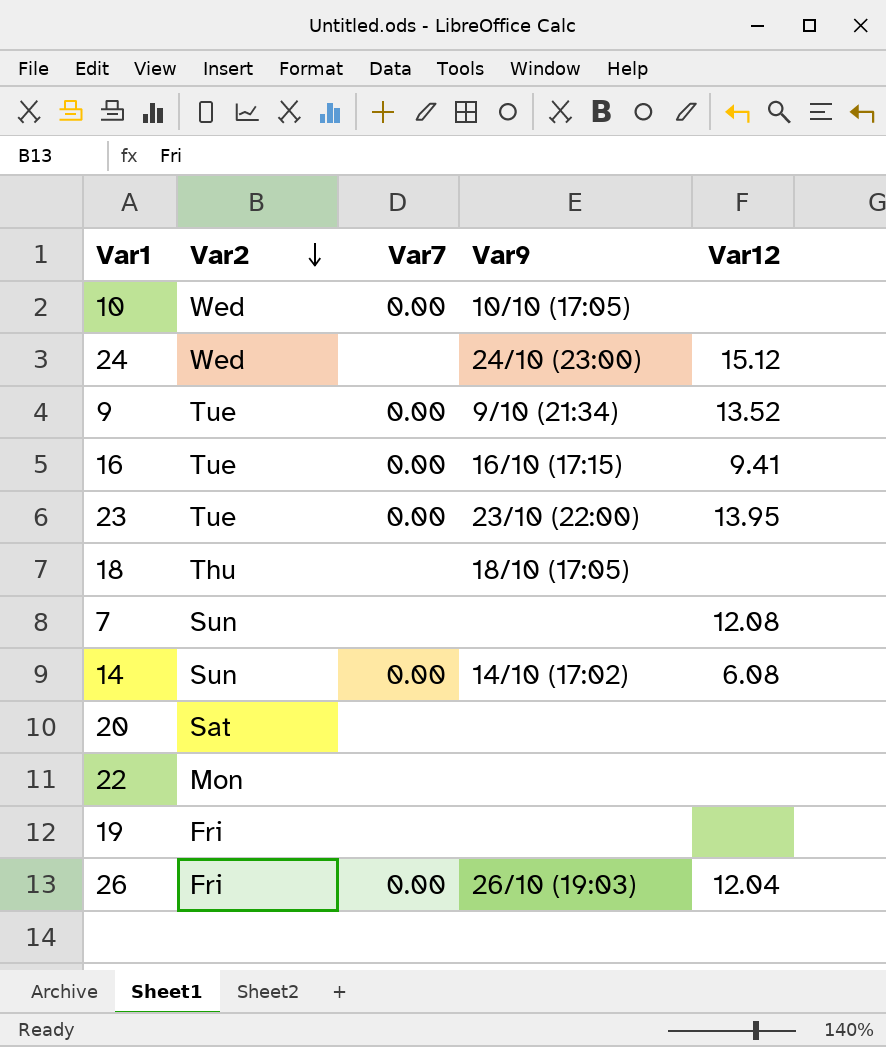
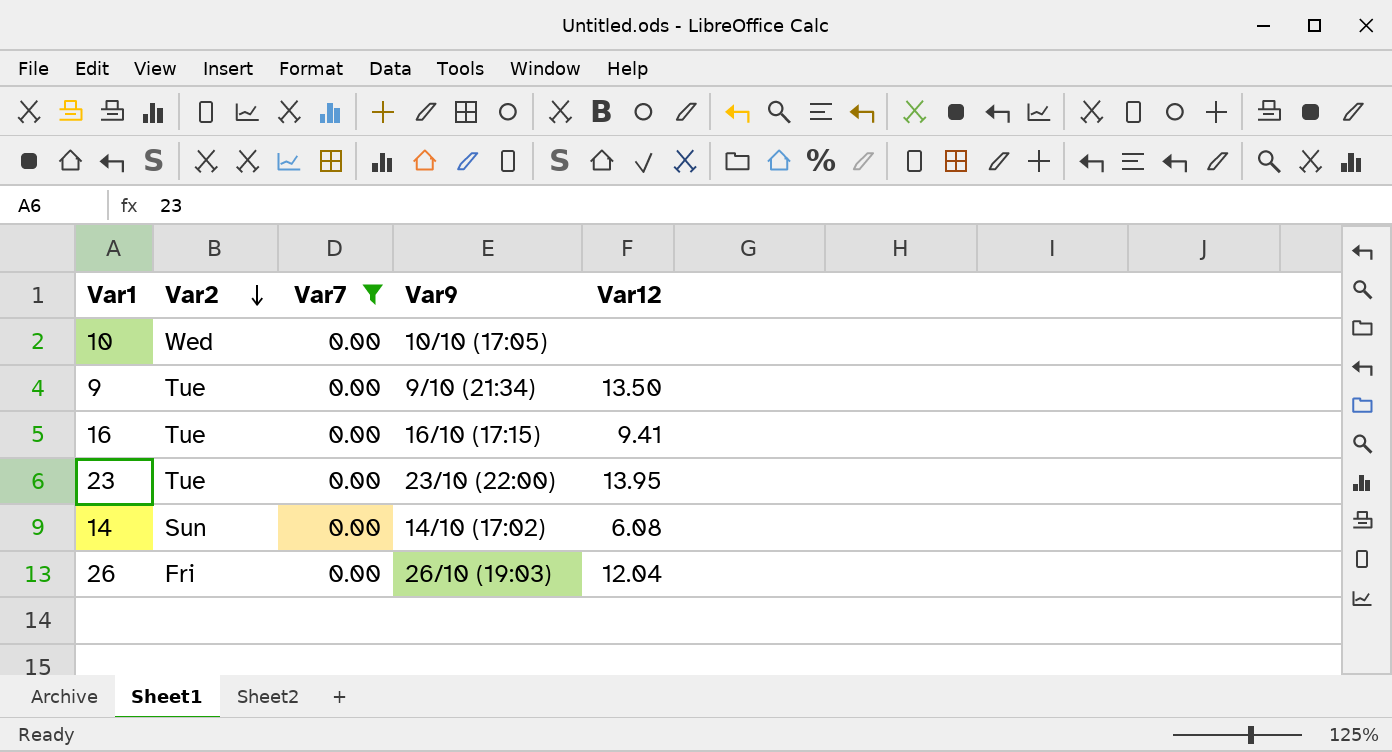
filter: none -> Var7 = 0.00
9 | Var12: 13.52 -> 13.50

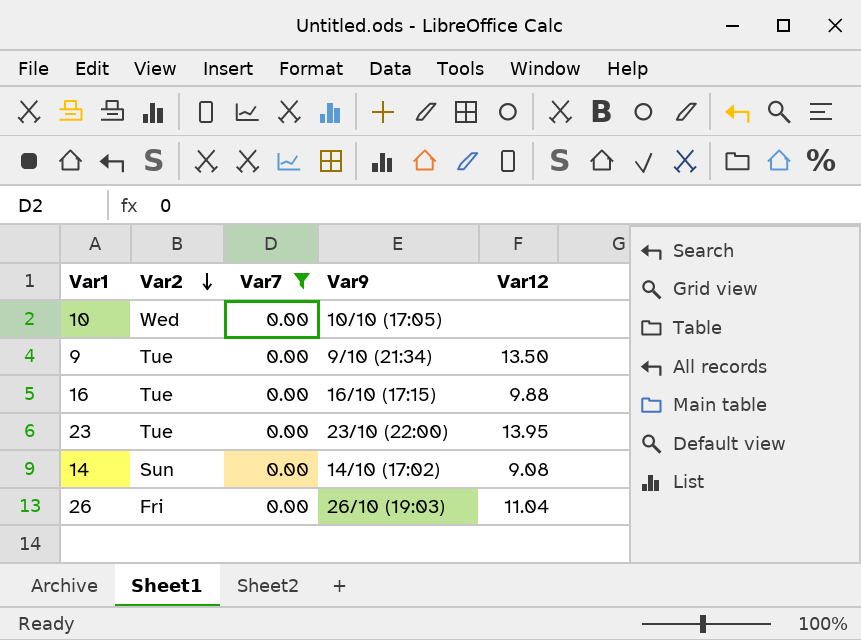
16 | Var12: 9.41 -> 9.88
14 | Var12: 6.08 -> 9.08
26 | Var12: 12.04 -> 11.04

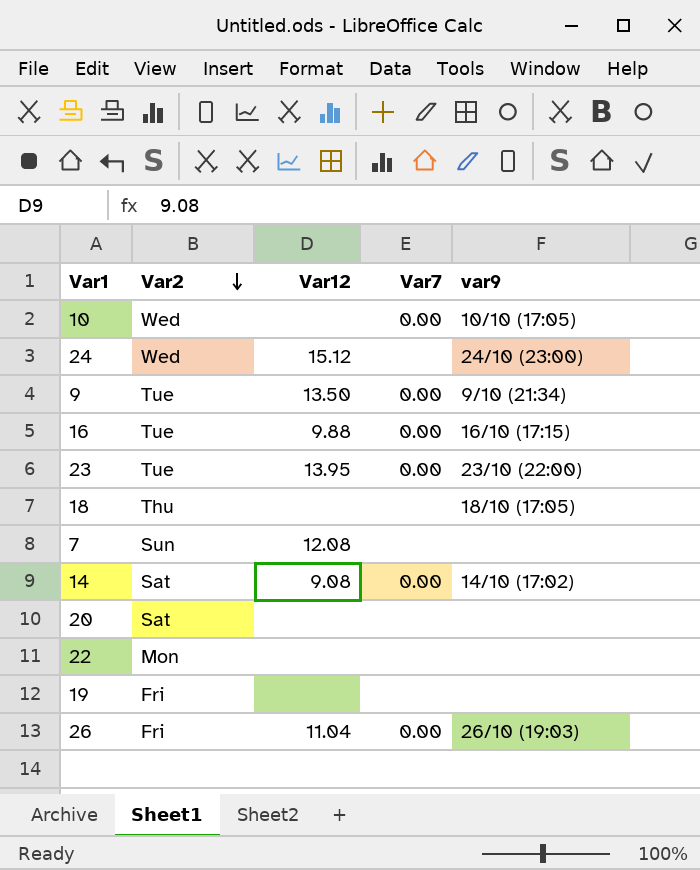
filter: Var7 = 0.00 -> none
column Var12 | position: 5 -> 3
column name: Var9 -> var9
14 | Var2: Sun -> Sat

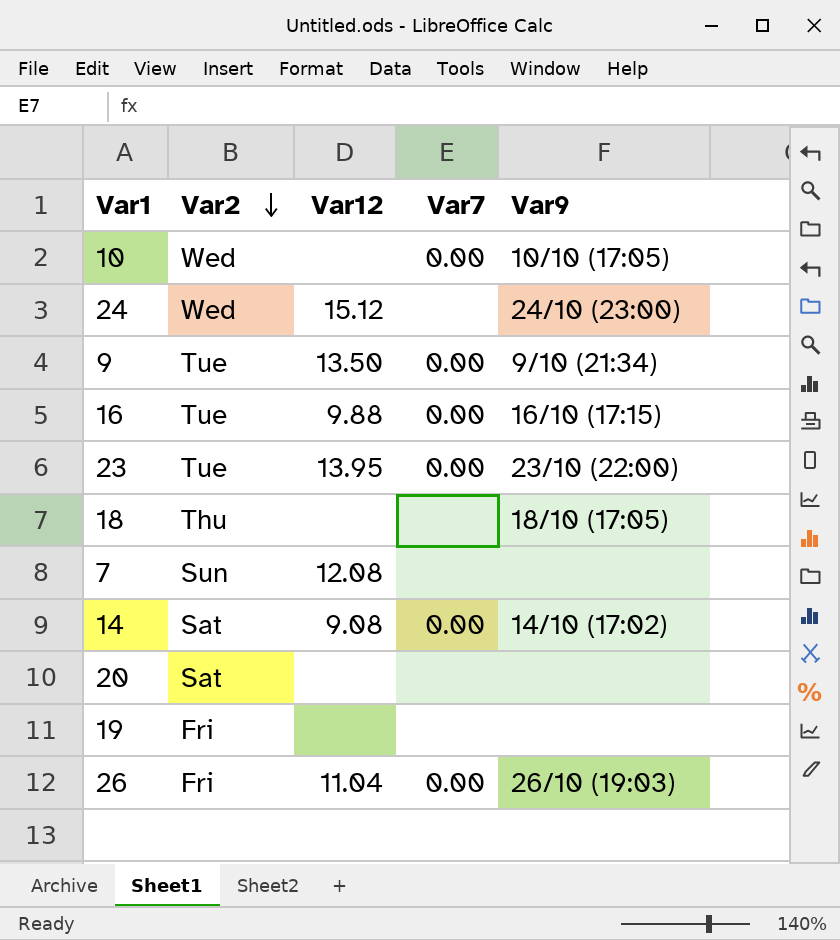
column name: var9 -> Var9
row 22: Mon | none | none | none -> none

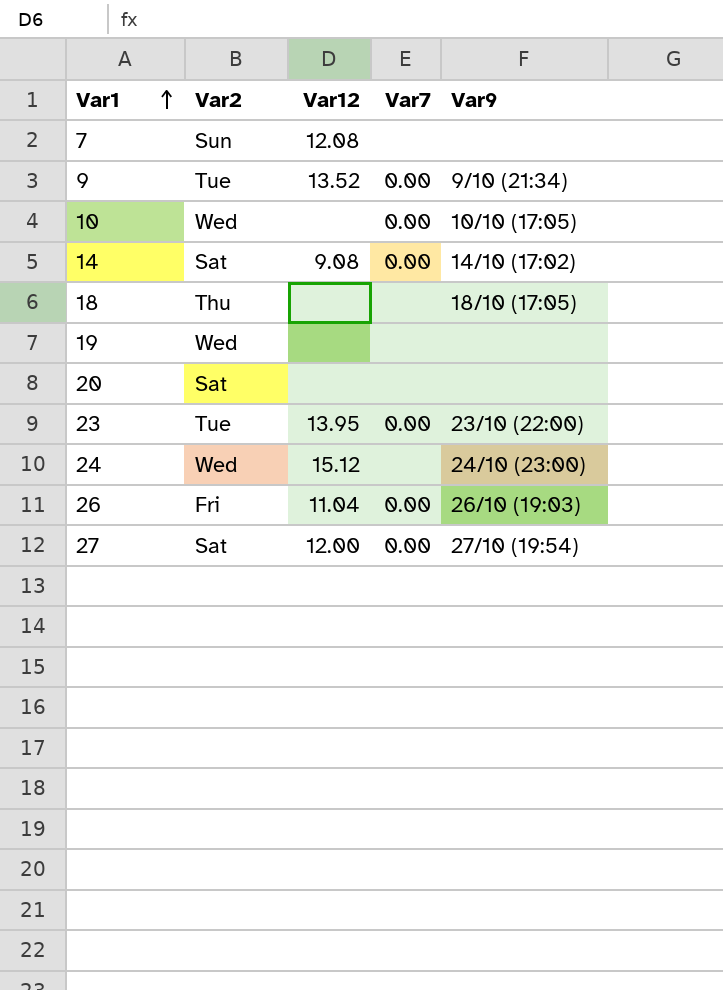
row order: Var2 descending -> Var1 ascending
row 16: Tue | 9.88 | 0.00 | 16/10 (17:15) -> none
9 | Var12: 13.50 -> 13.52
19 | Var2: Fri -> Wed
row 27: none -> Sat | 12.00 | 0.00 | 27/10 (19:54)

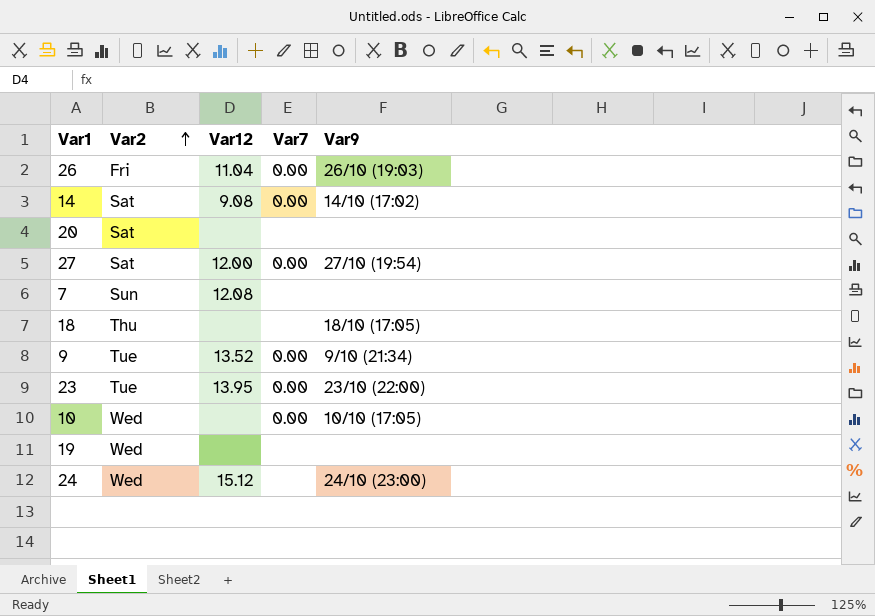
row order: Var1 ascending -> Var2 ascending

